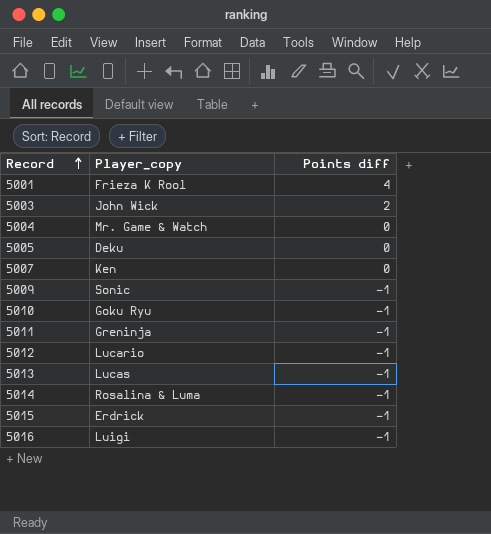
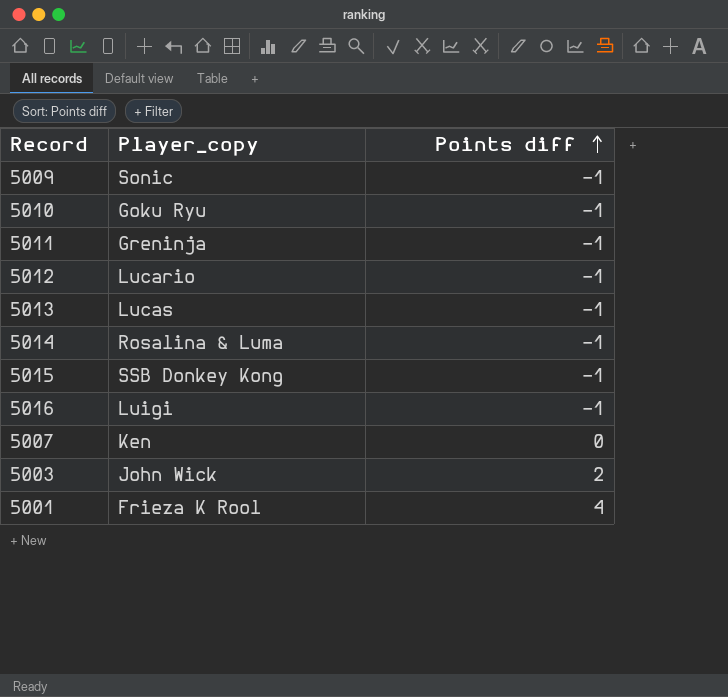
row order: Record ascending -> Points diff ascending
row 5004: Mr. Game & Watch | 0 -> none
row 5005: Deku | 0 -> none
5015 | Player_copy: Erdrick -> SSB Donkey Kong

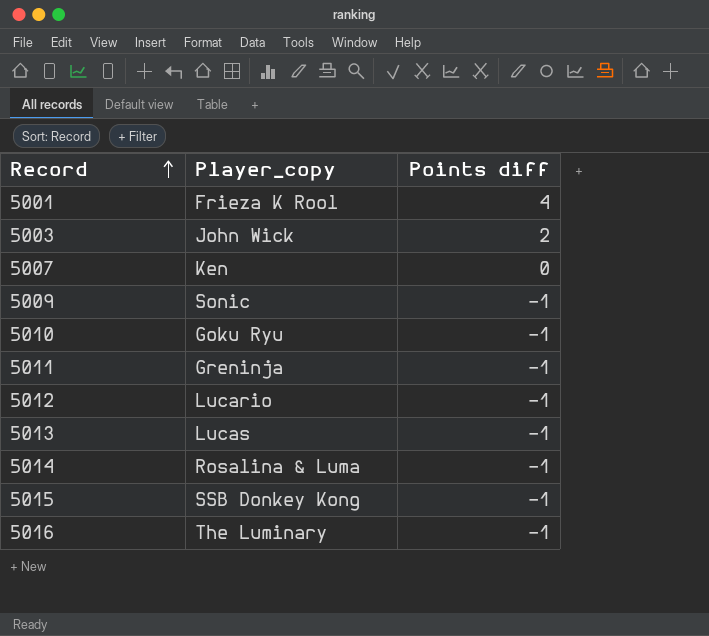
row order: Points diff ascending -> Record ascending
5016 | Player_copy: Luigi -> The Luminary

